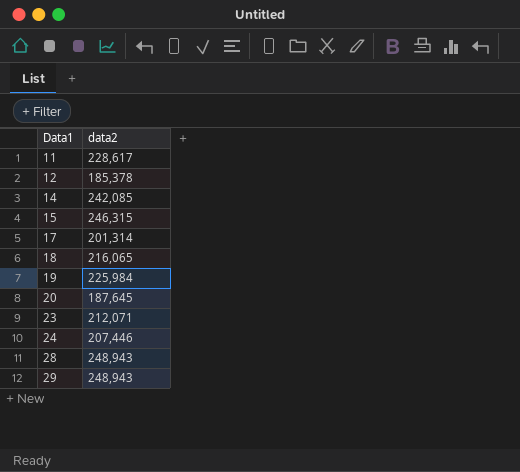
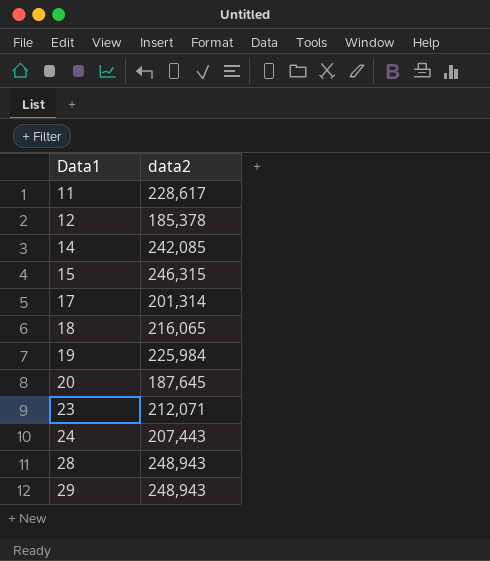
24 | data2: 207,446 -> 207,443

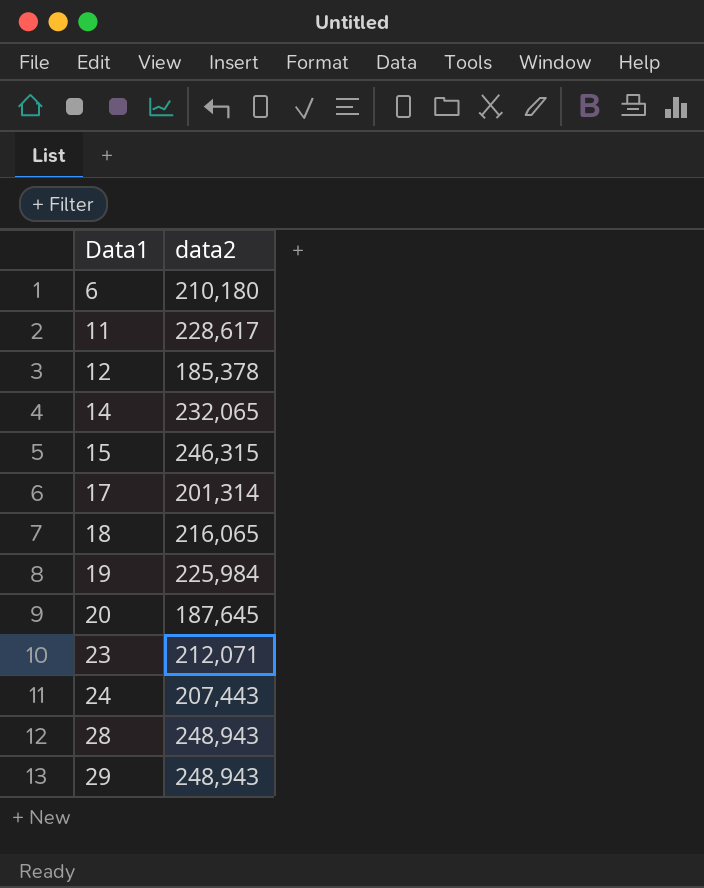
row 6: none -> 210,180
14 | data2: 242,085 -> 232,065

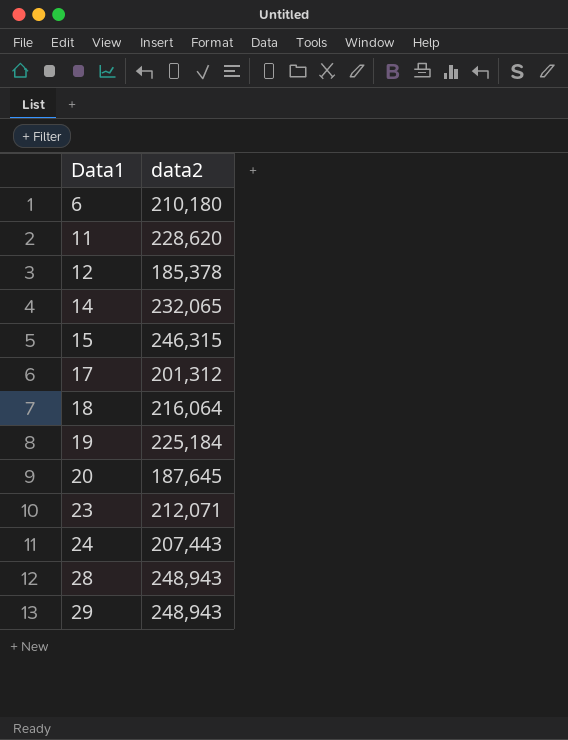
11 | data2: 228,617 -> 228,620
17 | data2: 201,314 -> 201,312
18 | data2: 216,065 -> 216,064
19 | data2: 225,984 -> 225,184

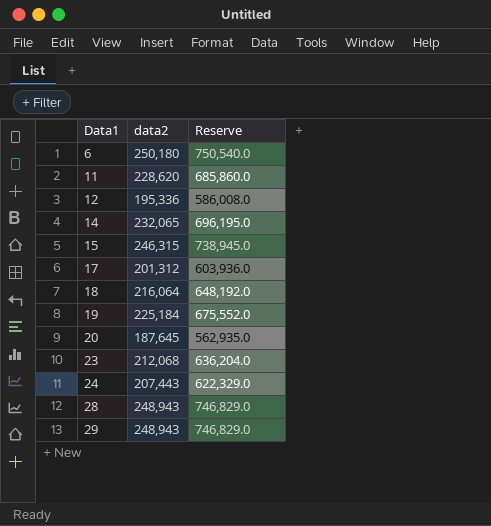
column Reserve | formula: none -> [data2] * 3
6 | data2: 210,180 -> 250,180
12 | data2: 185,378 -> 195,336
23 | data2: 212,071 -> 212,068

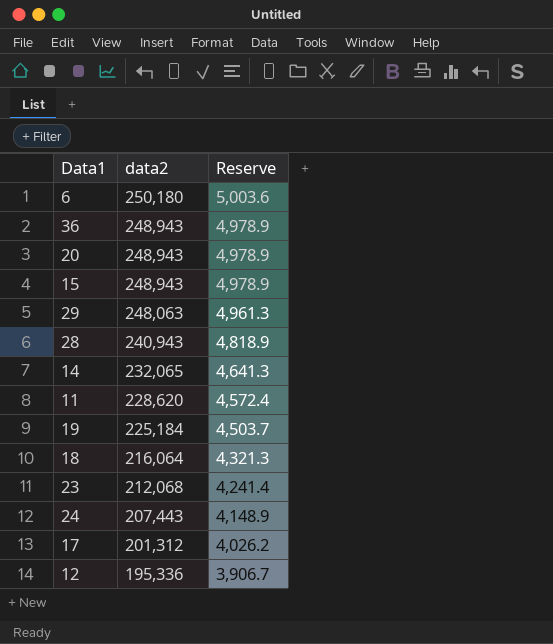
row order: Data1 ascending -> data2 descending
column Reserve | formula: [data2] * 3 -> [data2] * 0.02
row 36: none -> 248,943 | 4,978.9
20 | data2: 187,645 -> 248,943
15 | data2: 246,315 -> 248,943
29 | data2: 248,943 -> 248,063
28 | data2: 248,943 -> 240,943

